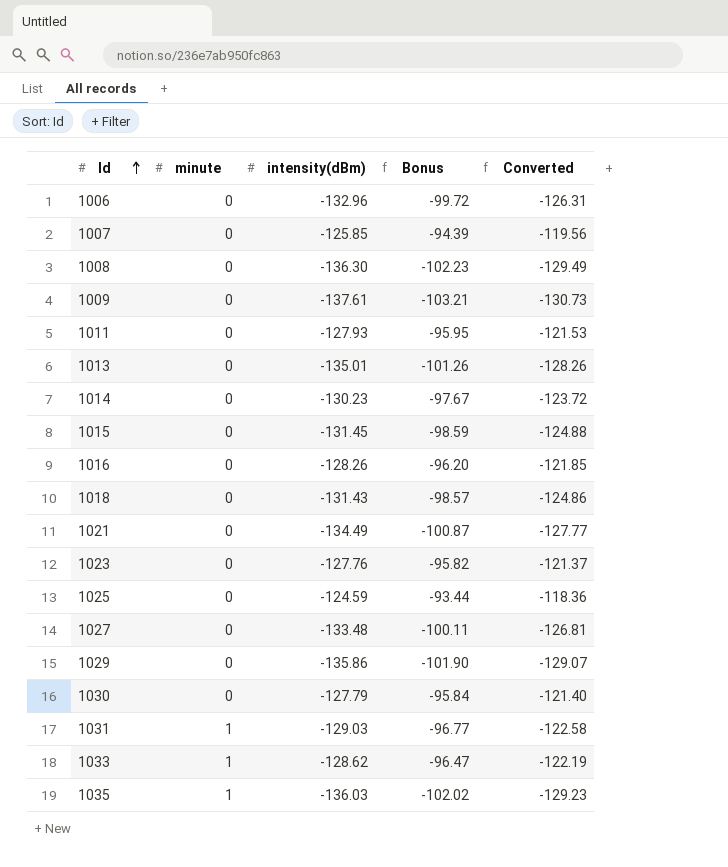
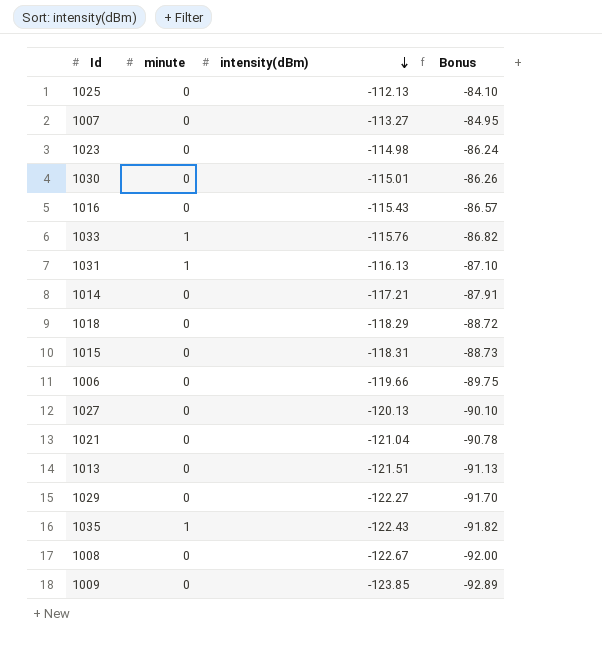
row order: Id ascending -> intensity(dBm) descending
column Converted | formula: [intensity(dBm)] * 0.95 -> none
row 1011: 0 | -127.93 | -95.95 | -121.53 -> none
1025 | intensity(dBm): -124.59 -> -112.13
1025 | Bonus: -93.44 -> -84.10
1007 | intensity(dBm): -125.85 -> -113.27
1007 | Bonus: -94.39 -> -84.95
1023 | intensity(dBm): -127.76 -> -114.98
1023 | Bonus: -95.82 -> -86.24
1030 | intensity(dBm): -127.79 -> -115.01
1030 | Bonus: -95.84 -> -86.26
1016 | intensity(dBm): -128.26 -> -115.43
1016 | Bonus: -96.20 -> -86.57
1033 | intensity(dBm): -128.62 -> -115.76
1033 | Bonus: -96.47 -> -86.82
1031 | intensity(dBm): -129.03 -> -116.13
1031 | Bonus: -96.77 -> -87.10
1014 | intensity(dBm): -130.23 -> -117.21
1014 | Bonus: -97.67 -> -87.91
1018 | intensity(dBm): -131.43 -> -118.29
1018 | Bonus: -98.57 -> -88.72
1015 | intensity(dBm): -131.45 -> -118.31
1015 | Bonus: -98.59 -> -88.73
1006 | intensity(dBm): -132.96 -> -119.66
1006 | Bonus: -99.72 -> -89.75
1027 | intensity(dBm): -133.48 -> -120.13
1027 | Bonus: -100.11 -> -90.10
1021 | intensity(dBm): -134.49 -> -121.04
1021 | Bonus: -100.87 -> -90.78
1013 | intensity(dBm): -135.01 -> -121.51
1013 | Bonus: -101.26 -> -91.13
1029 | intensity(dBm): -135.86 -> -122.27
1029 | Bonus: -101.90 -> -91.70
1035 | intensity(dBm): -136.03 -> -122.43
1035 | Bonus: -102.02 -> -91.82
1008 | intensity(dBm): -136.30 -> -122.67
1008 | Bonus: -102.23 -> -92.00
1009 | intensity(dBm): -137.61 -> -123.85
1009 | Bonus: -103.21 -> -92.89

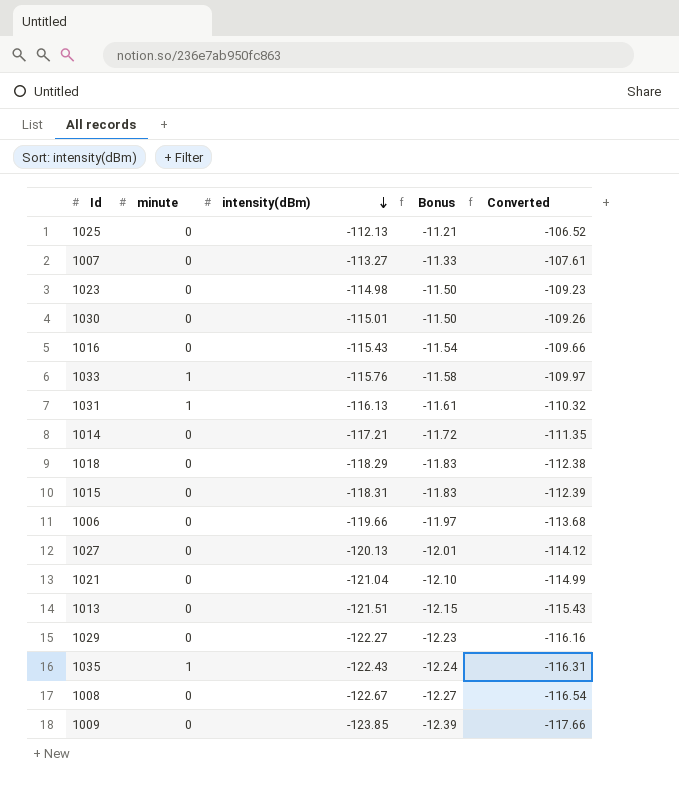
column Bonus | formula: [intensity(dBm)] * 0.75 -> [intensity(dBm)] * 0.1
column Converted | formula: none -> [intensity(dBm)] * 0.95

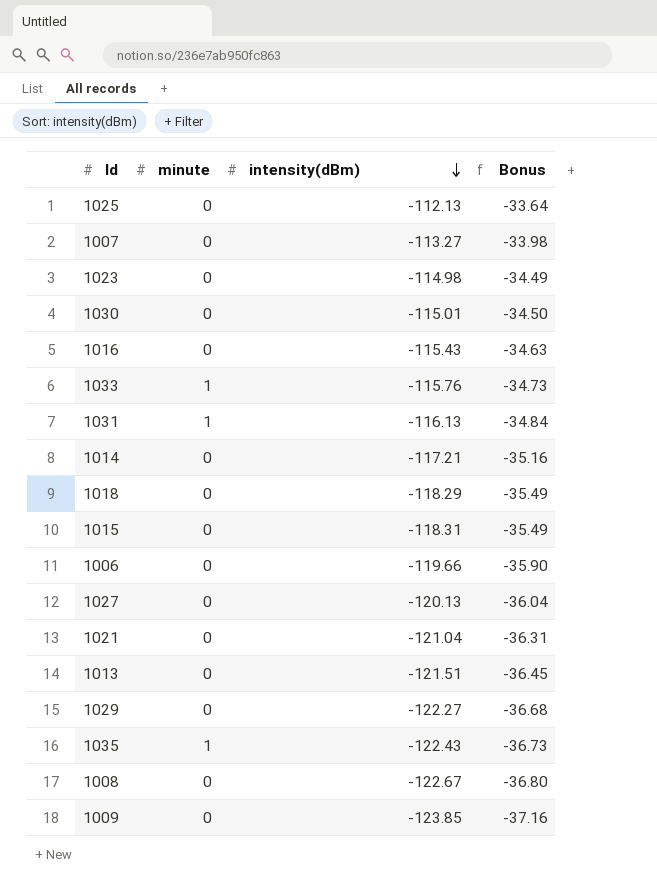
column Converted | formula: [intensity(dBm)] * 0.95 -> none
column Bonus | formula: [intensity(dBm)] * 0.1 -> [intensity(dBm)] * 0.3

